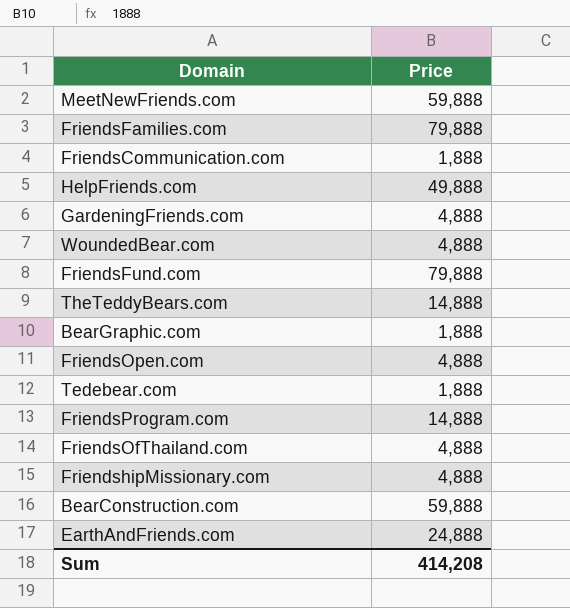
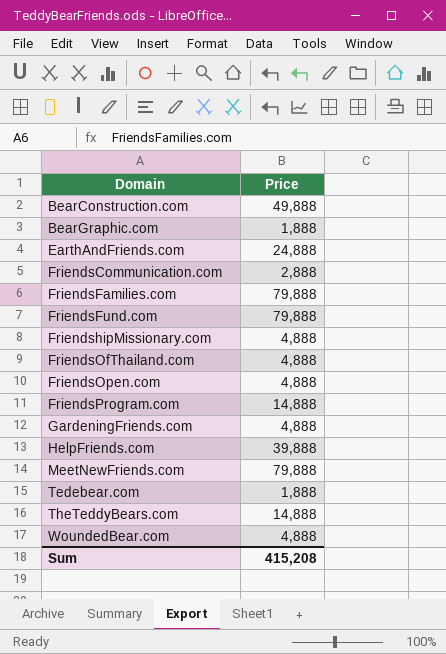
row order: none -> Domain ascending
BearConstruction.com | Price: 59,888 -> 49,888
FriendsCommunication.com | Price: 1,888 -> 2,888
HelpFriends.com | Price: 49,888 -> 39,888
MeetNewFriends.com | Price: 59,888 -> 79,888
Sum | Price: 414,208 -> 415,208

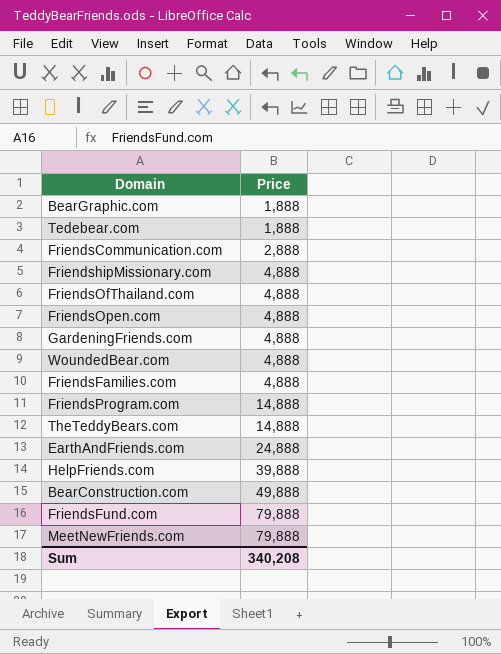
row order: Domain ascending -> Price ascending
FriendsFamilies.com | Price: 79,888 -> 4,888
Sum | Price: 415,208 -> 340,208

